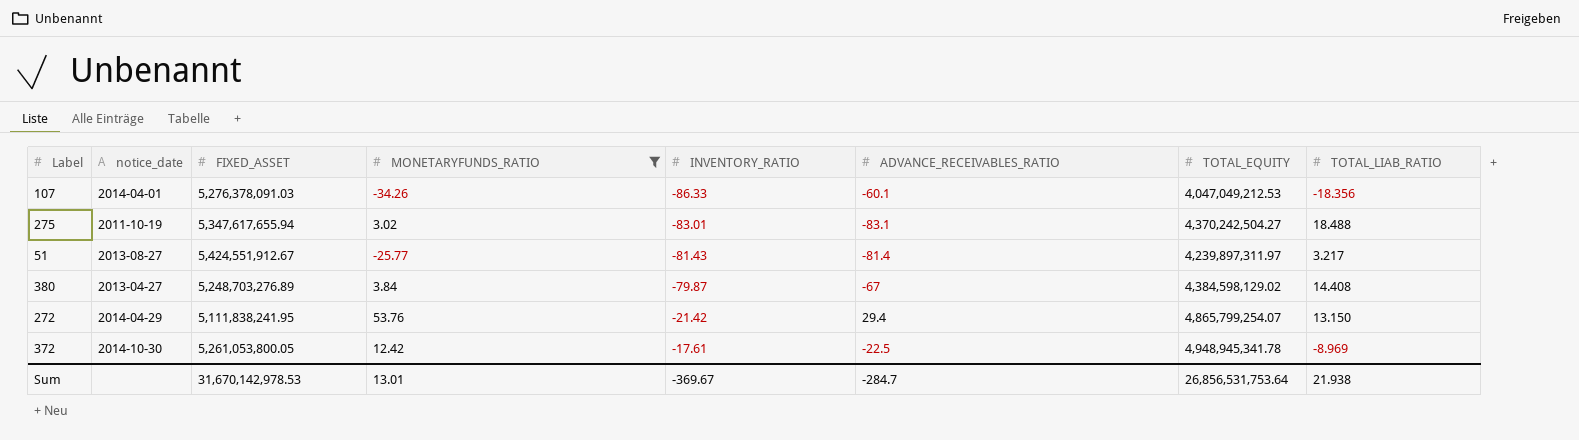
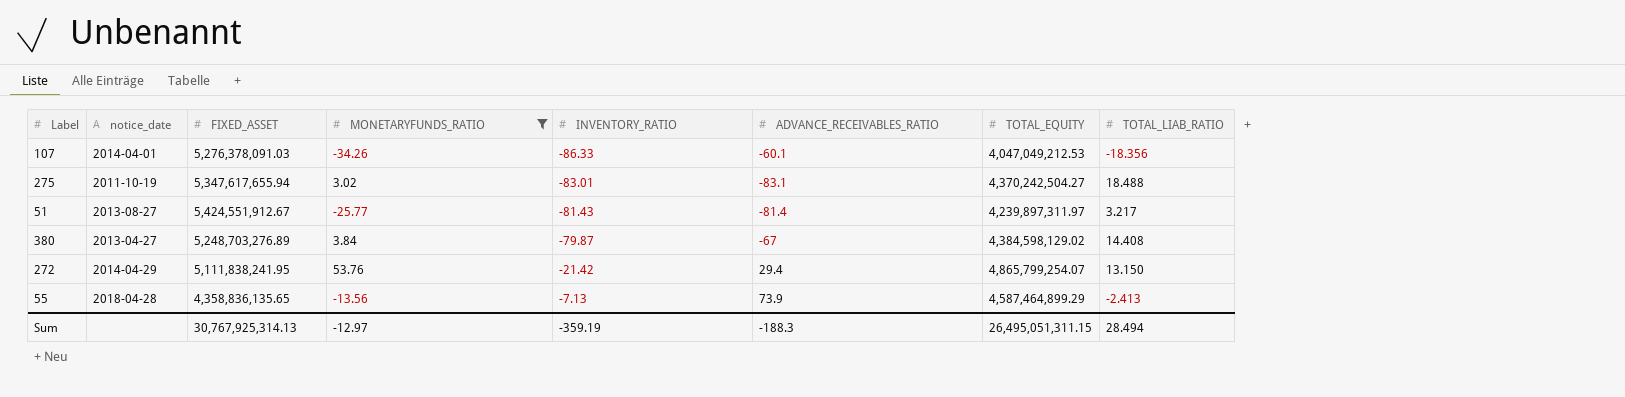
row 372: 2014-10-30 | 5,261,053,800.05 | 12.42 | -17.61 | -22.5 | 4,948,945,341.78 | -8.969 -> none
row 55: none -> 2018-04-28 | 4,358,836,135.65 | -13.56 | -7.13 | 73.9 | 4,587,464,899.29 | -2.413
Sum | FIXED_ASSET: 31,670,142,978.53 -> 30,767,925,314.13
Sum | MONETARYFUNDS_RATIO: 13.01 -> -12.97
Sum | INVENTORY_RATIO: -369.67 -> -359.19
Sum | ADVANCE_RECEIVABLES_RATIO: -284.7 -> -188.3
Sum | TOTAL_EQUITY: 26,856,531,753.64 -> 26,495,051,311.15
Sum | TOTAL_LIAB_RATIO: 21.938 -> 28.494

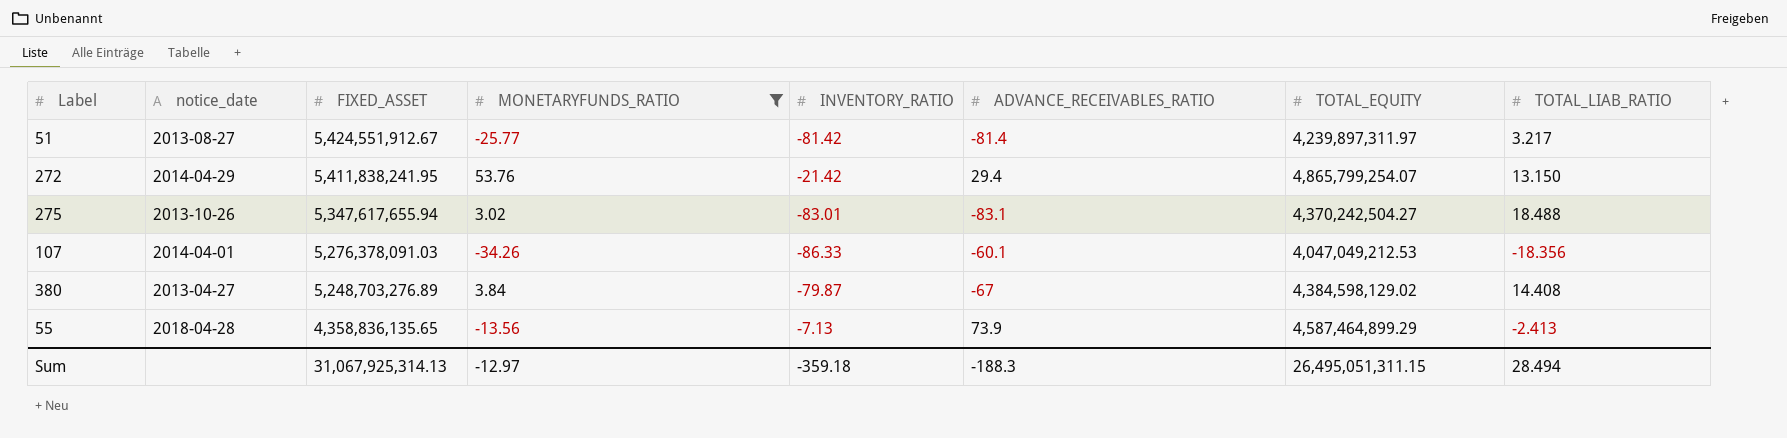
row order: INVENTORY_RATIO ascending -> FIXED_ASSET descending
51 | INVENTORY_RATIO: -81.43 -> -81.42
272 | FIXED_ASSET: 5,111,838,241.95 -> 5,411,838,241.95
275 | notice_date: 2011-10-19 -> 2013-10-26
Sum | FIXED_ASSET: 30,767,925,314.13 -> 31,067,925,314.13
Sum | INVENTORY_RATIO: -359.19 -> -359.18

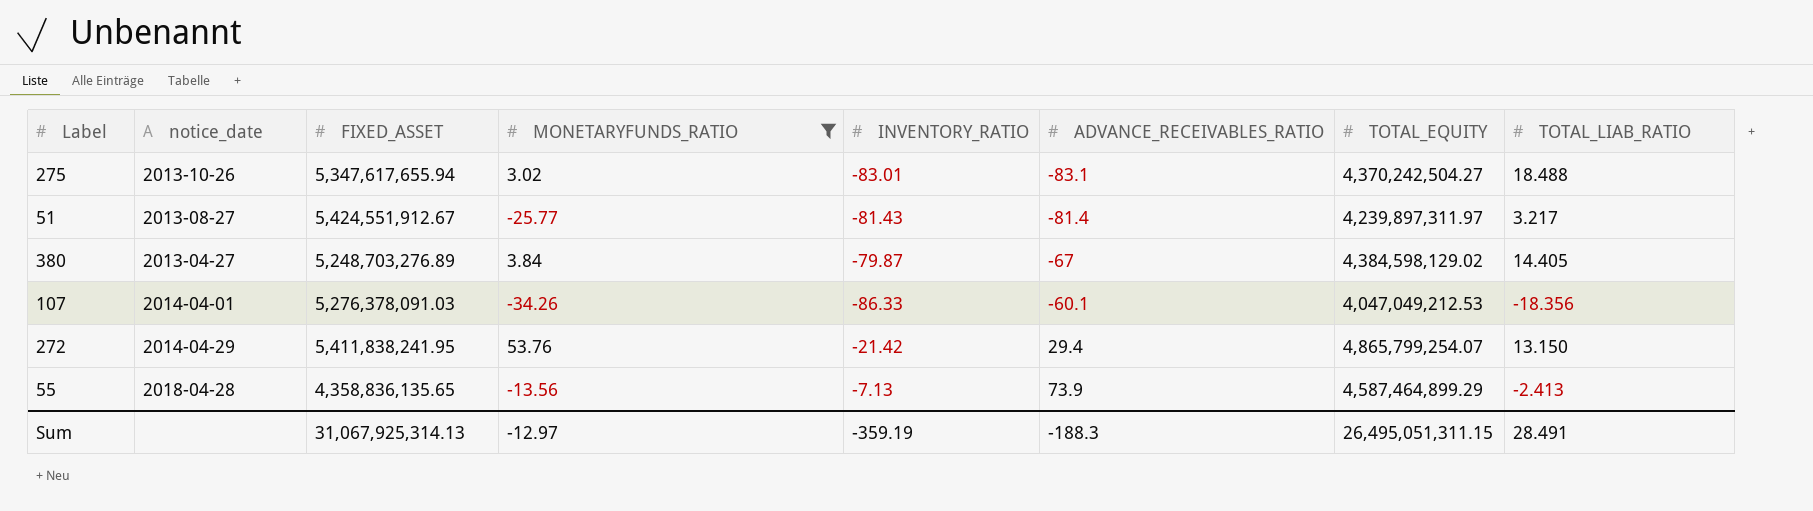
row order: FIXED_ASSET descending -> ADVANCE_RECEIVABLES_RATIO ascending
51 | INVENTORY_RATIO: -81.42 -> -81.43
380 | TOTAL_LIAB_RATIO: 14.408 -> 14.405
Sum | INVENTORY_RATIO: -359.18 -> -359.19
Sum | TOTAL_LIAB_RATIO: 28.494 -> 28.491

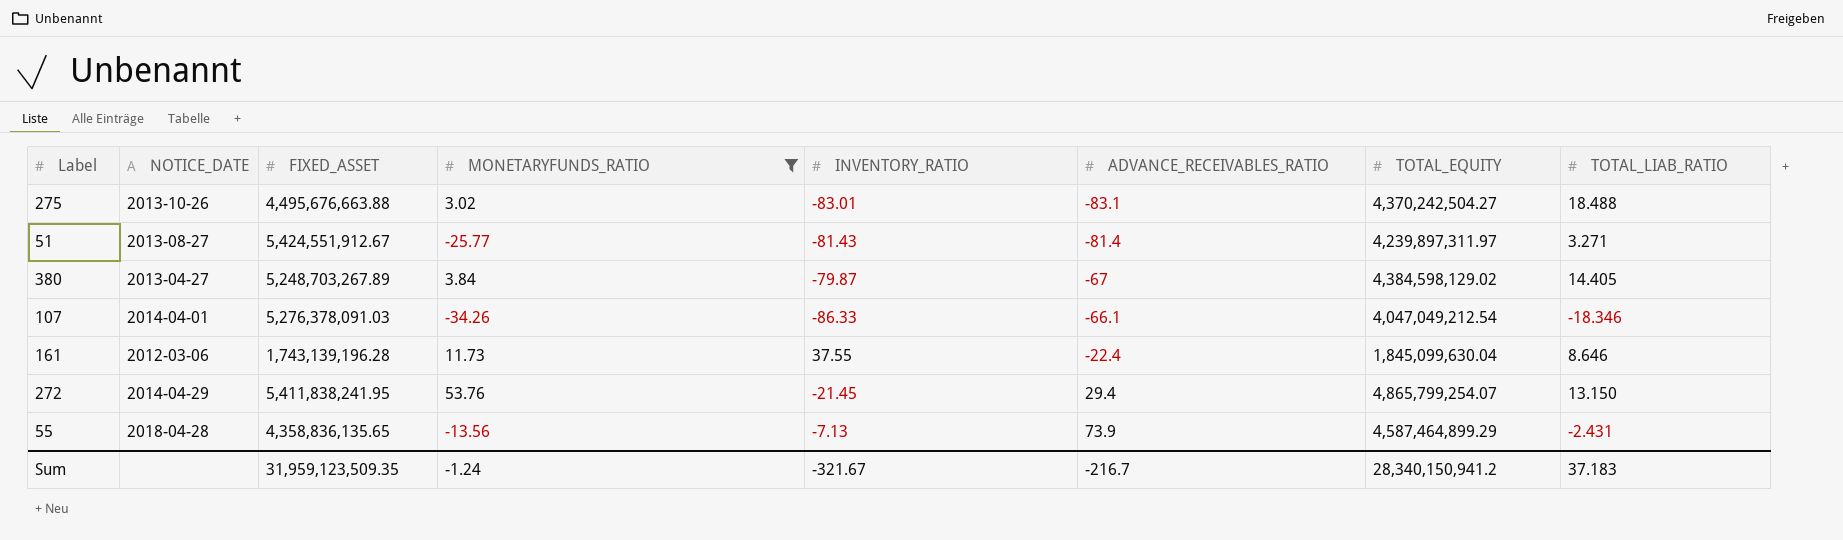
column name: notice_date -> NOTICE_DATE
275 | FIXED_ASSET: 5,347,617,655.94 -> 4,495,676,663.88
51 | TOTAL_LIAB_RATIO: 3.217 -> 3.271
380 | FIXED_ASSET: 5,248,703,276.89 -> 5,248,703,267.89
107 | ADVANCE_RECEIVABLES_RATIO: -60.1 -> -66.1
107 | TOTAL_EQUITY: 4,047,049,212.53 -> 4,047,049,212.54
107 | TOTAL_LIAB_RATIO: -18.356 -> -18.346
row 161: none -> 2012-03-06 | 1,743,139,196.28 | 11.73 | 37.55 | -22.4 | 1,845,099,630.04 | 8.646
272 | INVENTORY_RATIO: -21.42 -> -21.45
55 | TOTAL_LIAB_RATIO: -2.413 -> -2.431
Sum | FIXED_ASSET: 31,067,925,314.13 -> 31,959,123,509.35
Sum | MONETARYFUNDS_RATIO: -12.97 -> -1.24
Sum | INVENTORY_RATIO: -359.19 -> -321.67
Sum | ADVANCE_RECEIVABLES_RATIO: -188.3 -> -216.7
Sum | TOTAL_EQUITY: 26,495,051,311.15 -> 28,340,150,941.2
Sum | TOTAL_LIAB_RATIO: 28.491 -> 37.183

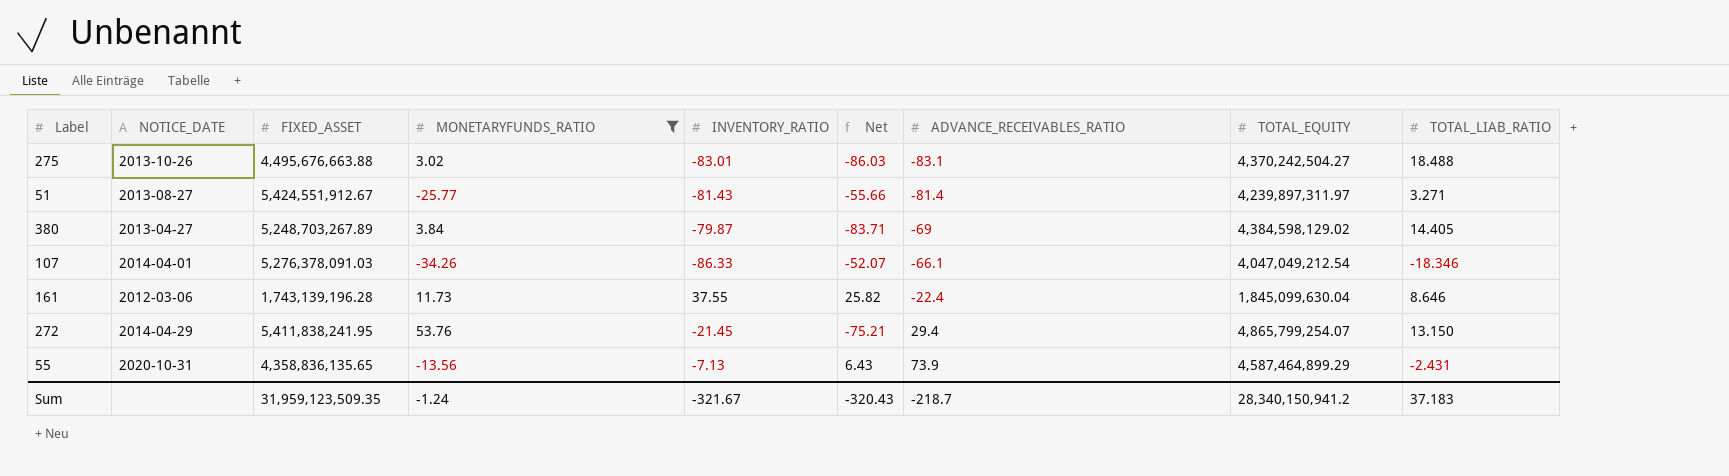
column Net | formula: none -> [INVENTORY_RATIO] - [MONETARYFUNDS_RATIO]
380 | ADVANCE_RECEIVABLES_RATIO: -67 -> -69
55 | NOTICE_DATE: 2018-04-28 -> 2020-10-31
Sum | ADVANCE_RECEIVABLES_RATIO: -216.7 -> -218.7

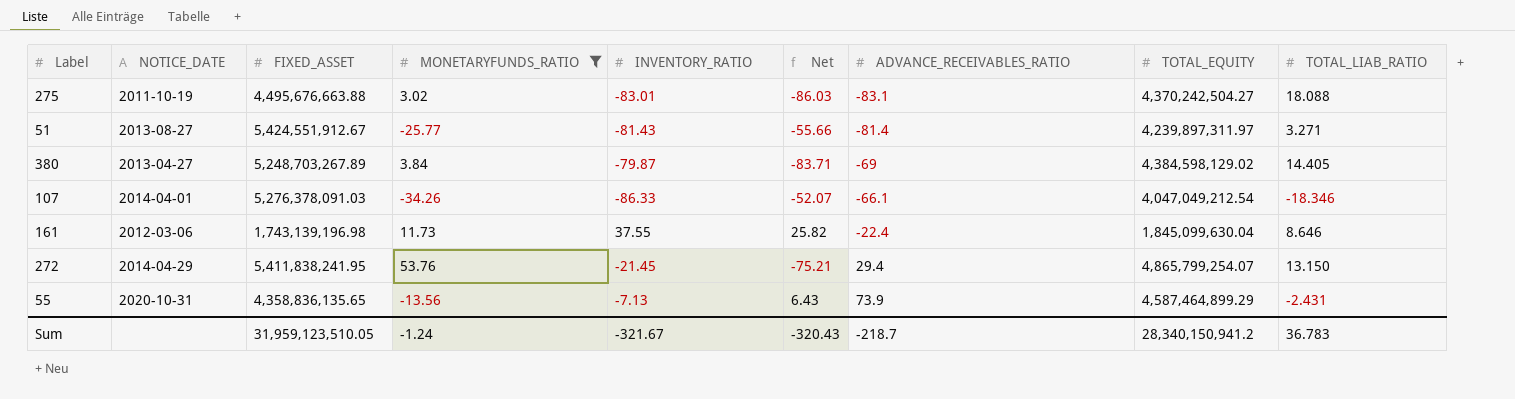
275 | NOTICE_DATE: 2013-10-26 -> 2011-10-19
275 | TOTAL_LIAB_RATIO: 18.488 -> 18.088
161 | FIXED_ASSET: 1,743,139,196.28 -> 1,743,139,196.98
Sum | FIXED_ASSET: 31,959,123,509.35 -> 31,959,123,510.05
Sum | TOTAL_LIAB_RATIO: 37.183 -> 36.783

